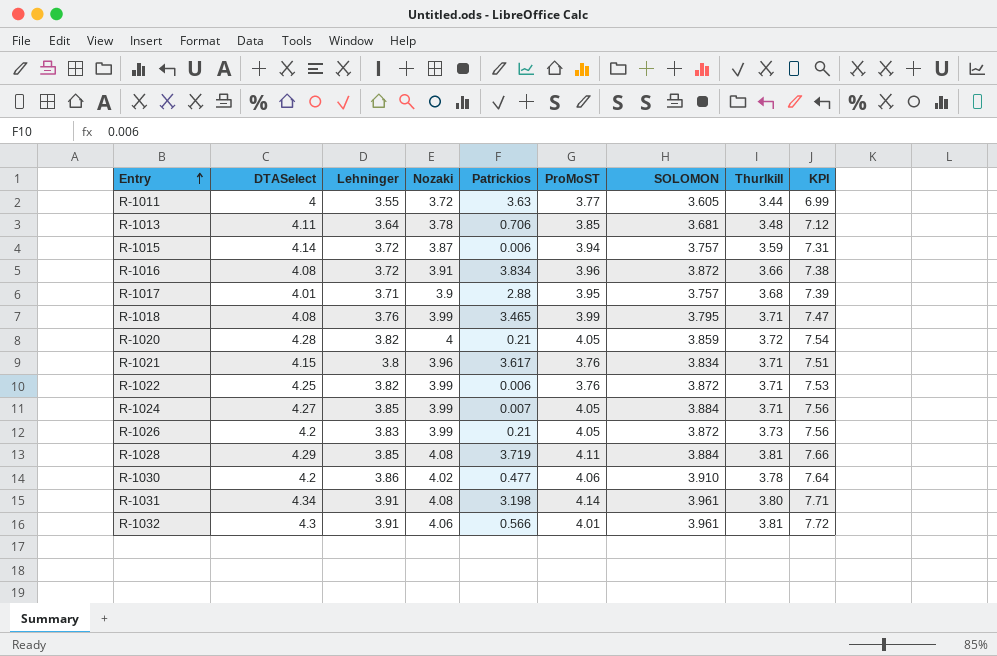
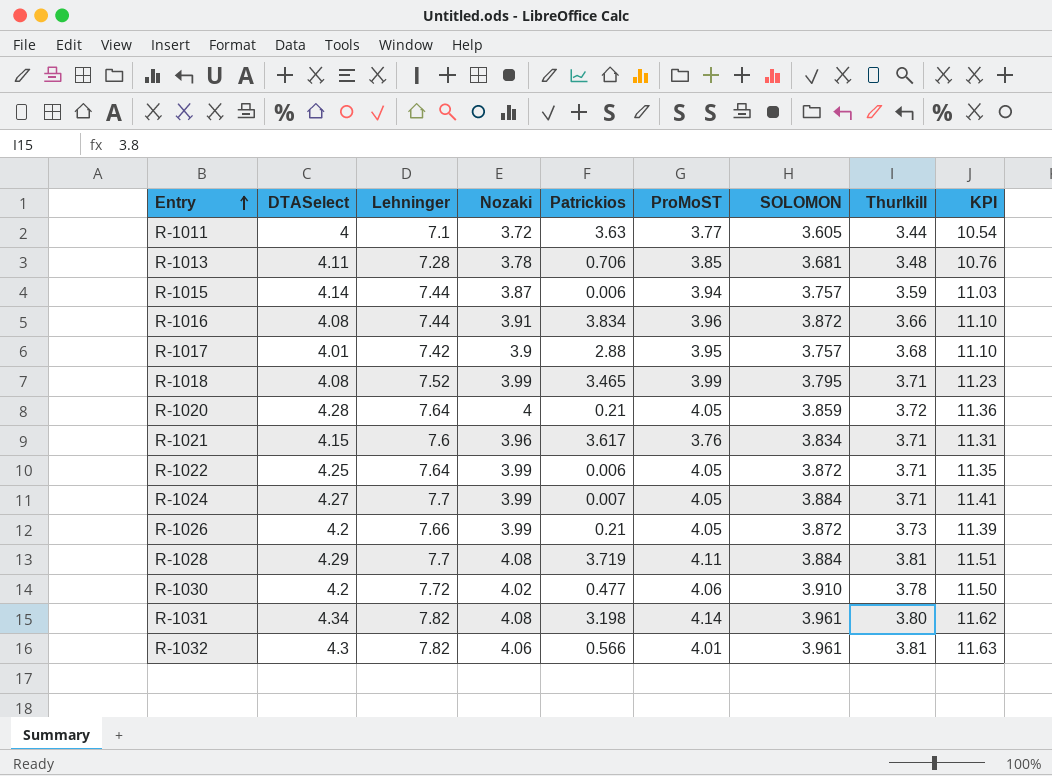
R-1011 | Lehninger: 3.55 -> 7.1
R-1011 | KPI: 6.99 -> 10.54
R-1013 | Lehninger: 3.64 -> 7.28
R-1013 | KPI: 7.12 -> 10.76
R-1015 | Lehninger: 3.72 -> 7.44
R-1015 | KPI: 7.31 -> 11.03
R-1016 | Lehninger: 3.72 -> 7.44
R-1016 | KPI: 7.38 -> 11.10
R-1017 | Lehninger: 3.71 -> 7.42
R-1017 | KPI: 7.39 -> 11.10
R-1018 | Lehninger: 3.76 -> 7.52
R-1018 | KPI: 7.47 -> 11.23
R-1020 | Lehninger: 3.82 -> 7.64
R-1020 | KPI: 7.54 -> 11.36
R-1021 | Lehninger: 3.8 -> 7.6
R-1021 | KPI: 7.51 -> 11.31
R-1022 | Lehninger: 3.82 -> 7.64
R-1022 | ProMoST: 3.76 -> 4.05
R-1022 | KPI: 7.53 -> 11.35
R-1024 | Lehninger: 3.85 -> 7.7
R-1024 | KPI: 7.56 -> 11.41
R-1026 | Lehninger: 3.83 -> 7.66
R-1026 | KPI: 7.56 -> 11.39
R-1028 | Lehninger: 3.85 -> 7.7
R-1028 | KPI: 7.66 -> 11.51
R-1030 | Lehninger: 3.86 -> 7.72
R-1030 | KPI: 7.64 -> 11.50
R-1031 | Lehninger: 3.91 -> 7.82
R-1031 | KPI: 7.71 -> 11.62
R-1032 | Lehninger: 3.91 -> 7.82
R-1032 | KPI: 7.72 -> 11.63

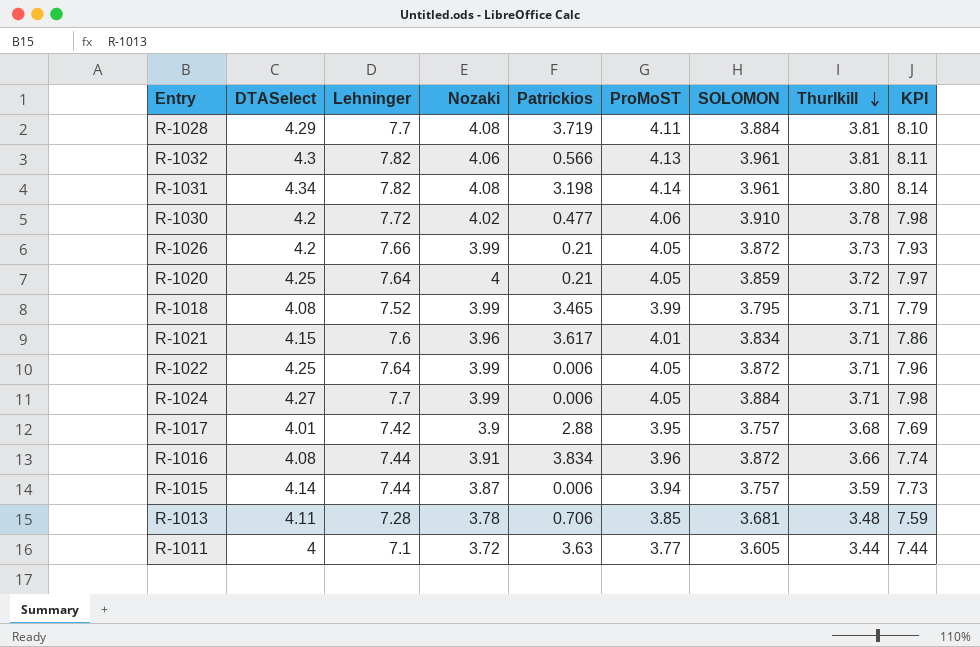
row order: Entry ascending -> Thurlkill descending
column KPI | formula: [Lehninger] + [Thurlkill] -> [DTASelect] + [Thurlkill]
R-1032 | ProMoST: 4.01 -> 4.13
R-1020 | DTASelect: 4.28 -> 4.25
R-1021 | ProMoST: 3.76 -> 4.01
R-1024 | Patrickios: 0.007 -> 0.006

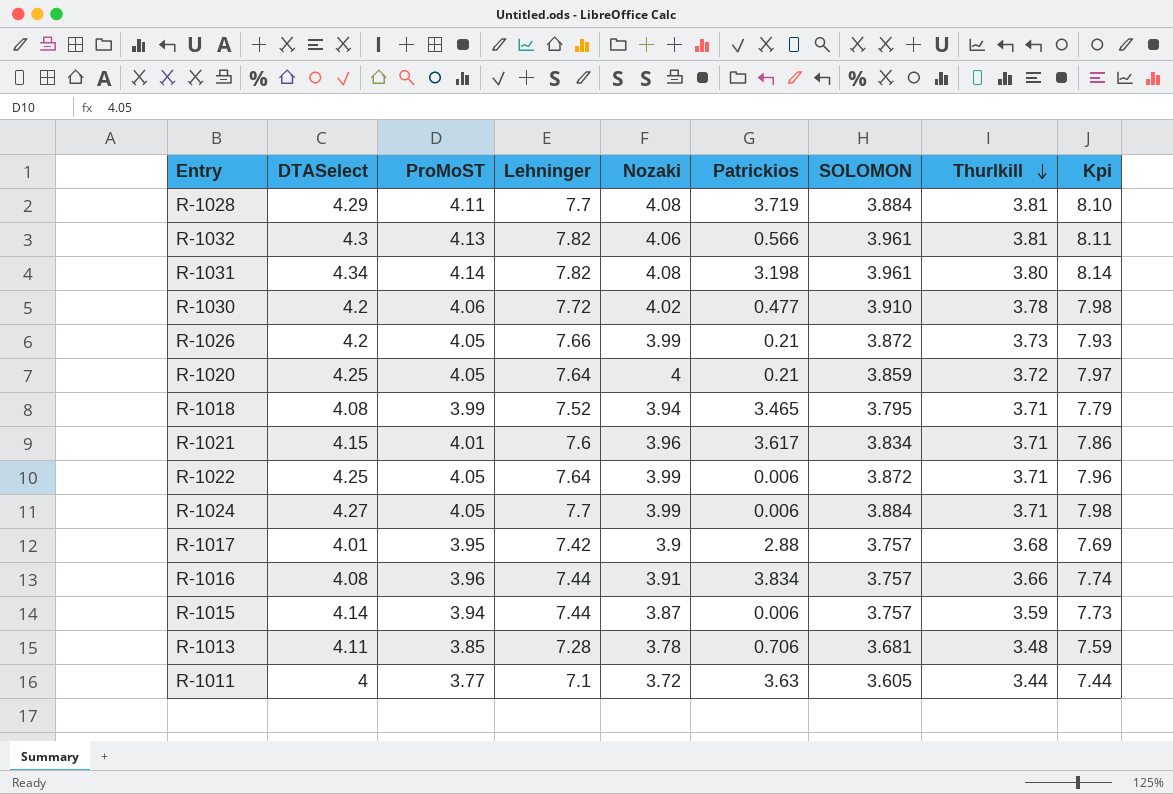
column ProMoST | position: 6 -> 3
column name: KPI -> Kpi
R-1018 | Nozaki: 3.99 -> 3.94
R-1016 | SOLOMON: 3.872 -> 3.757

